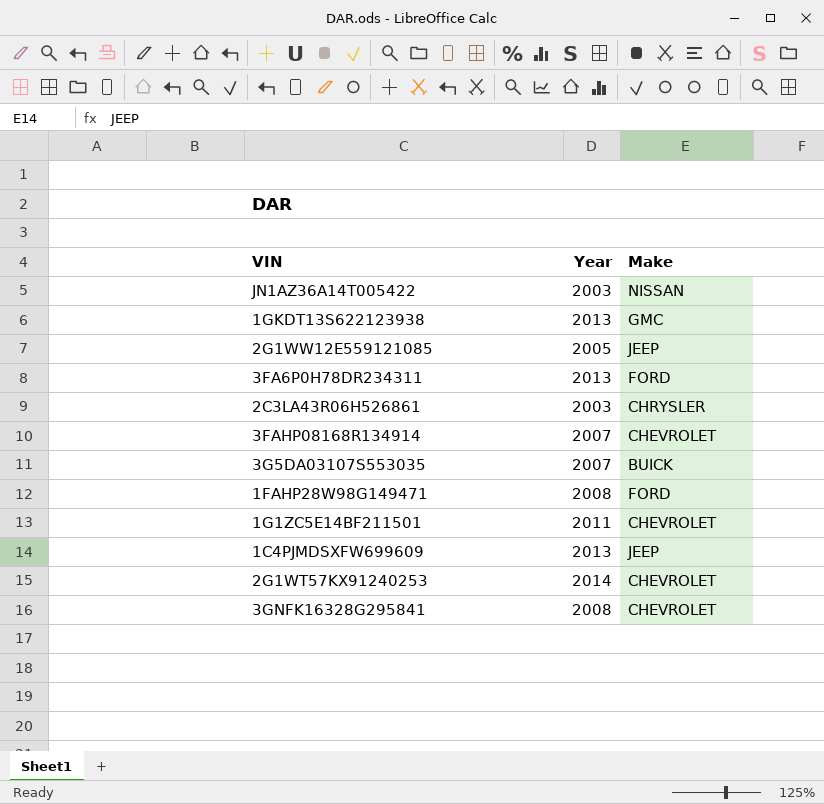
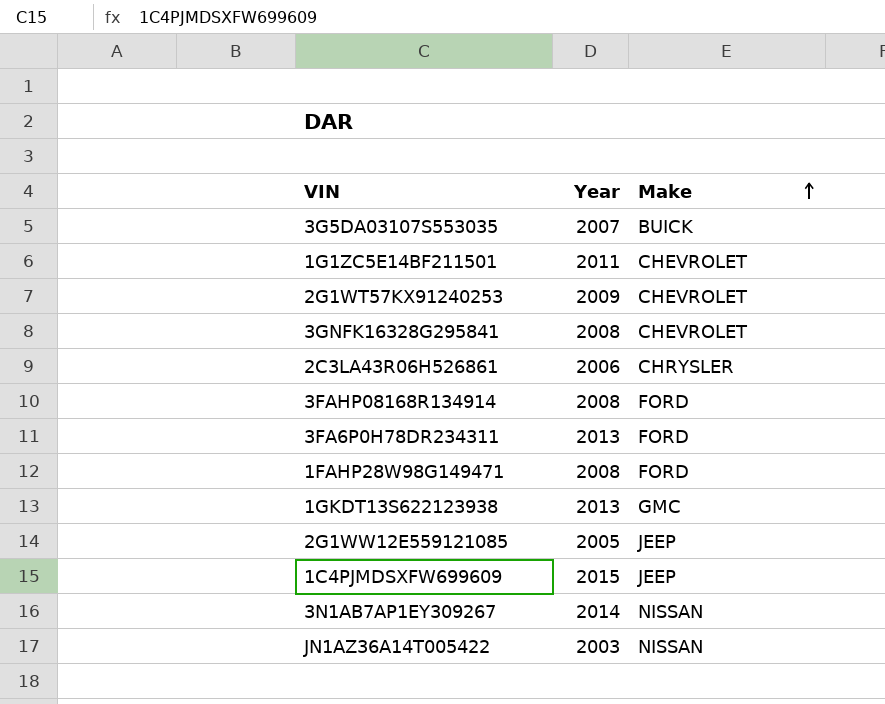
row order: none -> Make ascending
2G1WT57KX91240253 | Year: 2014 -> 2009
2C3LA43R06H526861 | Year: 2003 -> 2006
3FAHP08168R134914 | Year: 2007 -> 2008
3FAHP08168R134914 | Make: CHEVROLET -> FORD
1C4PJMDSXFW699609 | Year: 2013 -> 2015
row 3N1AB7AP1EY309267: none -> 2014 | NISSAN

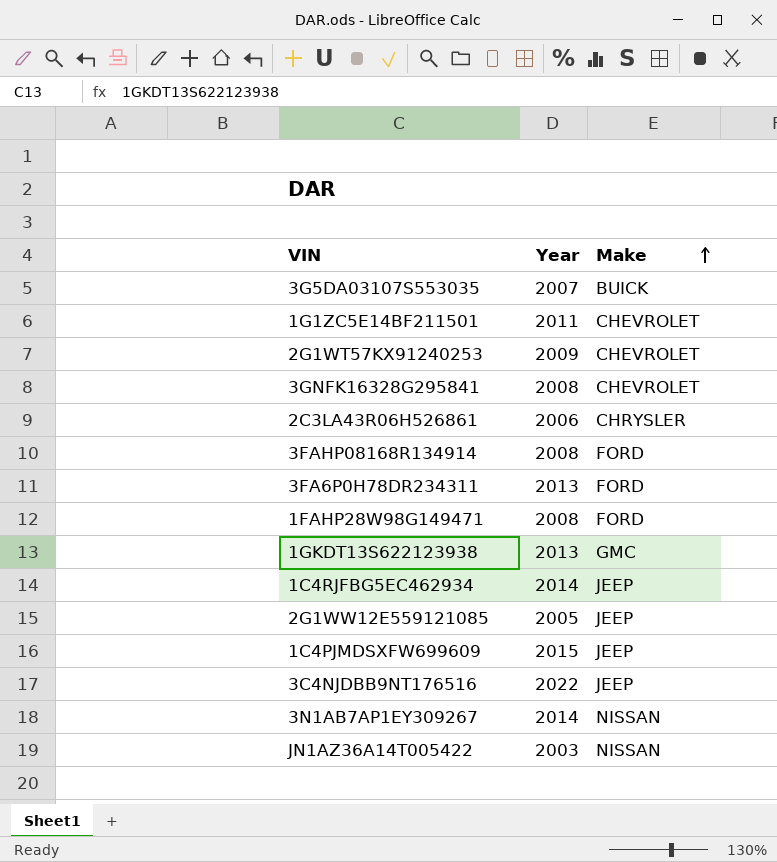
row 1C4RJFBG5EC462934: none -> 2014 | JEEP
row 3C4NJDBB9NT176516: none -> 2022 | JEEP

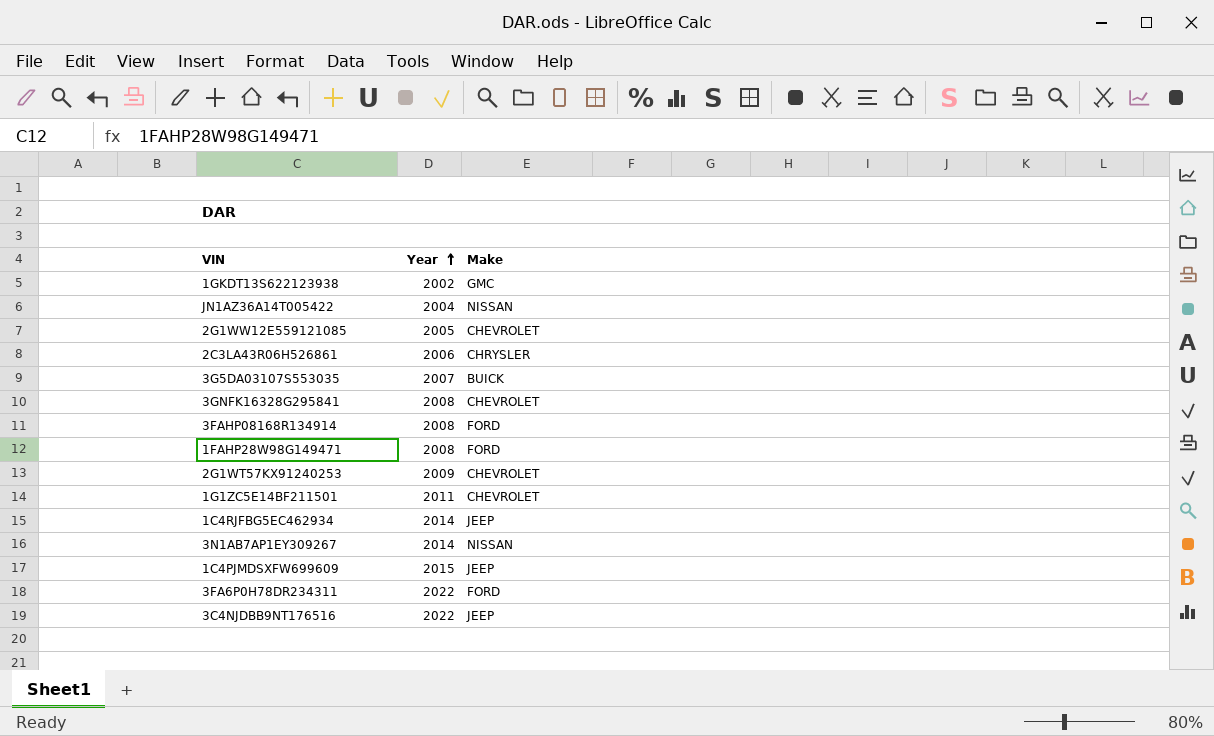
row order: Make ascending -> Year ascending
1GKDT13S622123938 | Year: 2013 -> 2002
JN1AZ36A14T005422 | Year: 2003 -> 2004
2G1WW12E559121085 | Make: JEEP -> CHEVROLET
3FA6P0H78DR234311 | Year: 2013 -> 2022

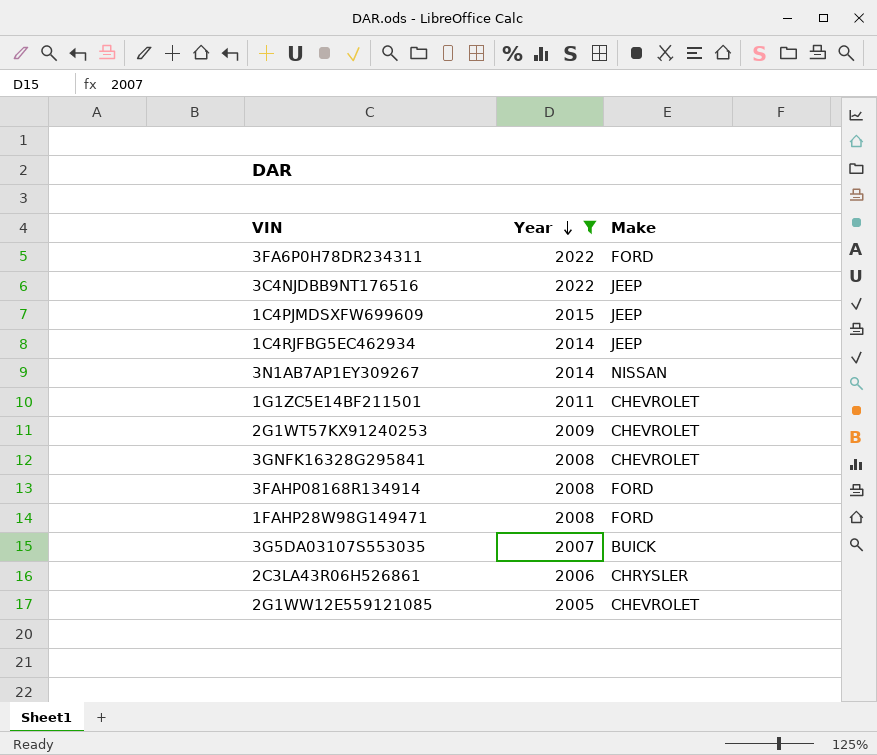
filter: none -> Year >= 2005
row order: Year ascending -> Year descending

